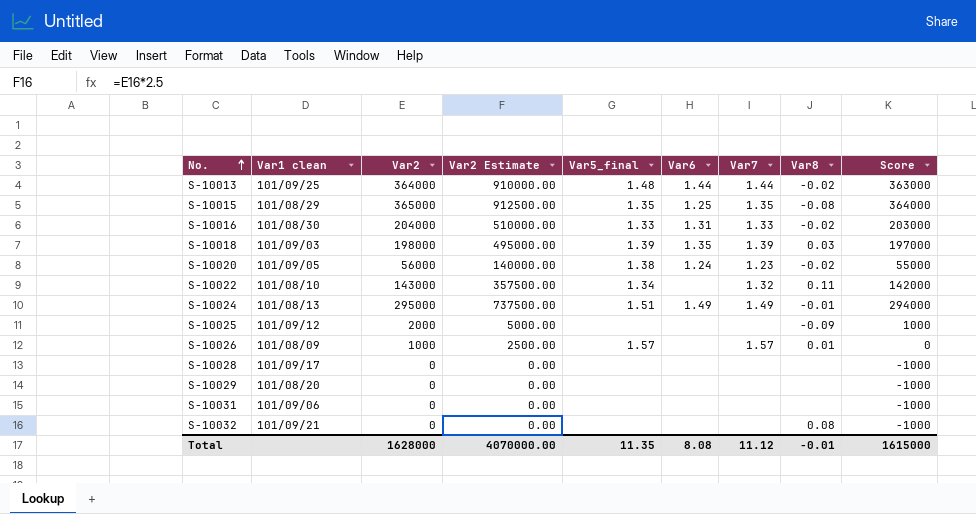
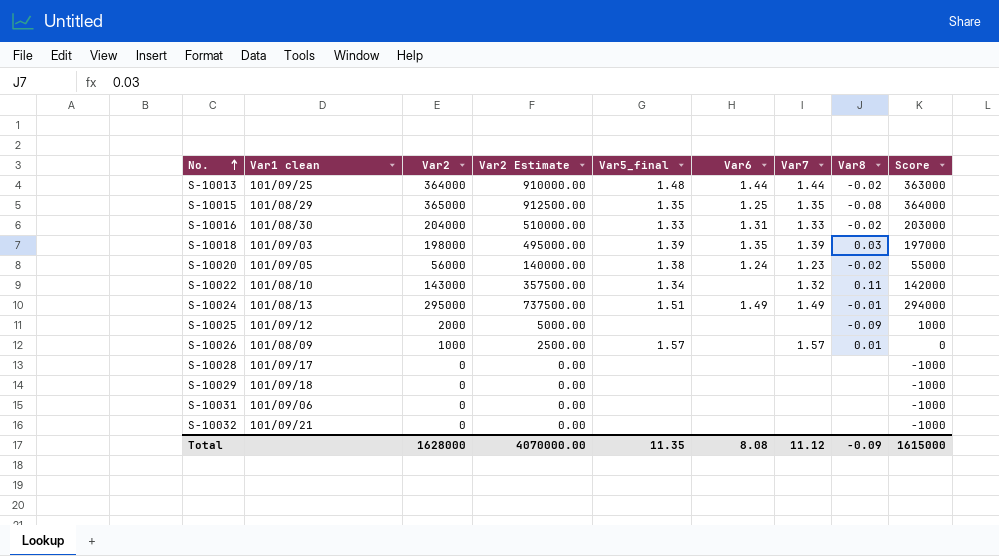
S-10029 | Var1 clean: 101/08/20 -> 101/09/18
S-10032 | Var8: 0.08 -> none
Total | Var8: -0.01 -> -0.09

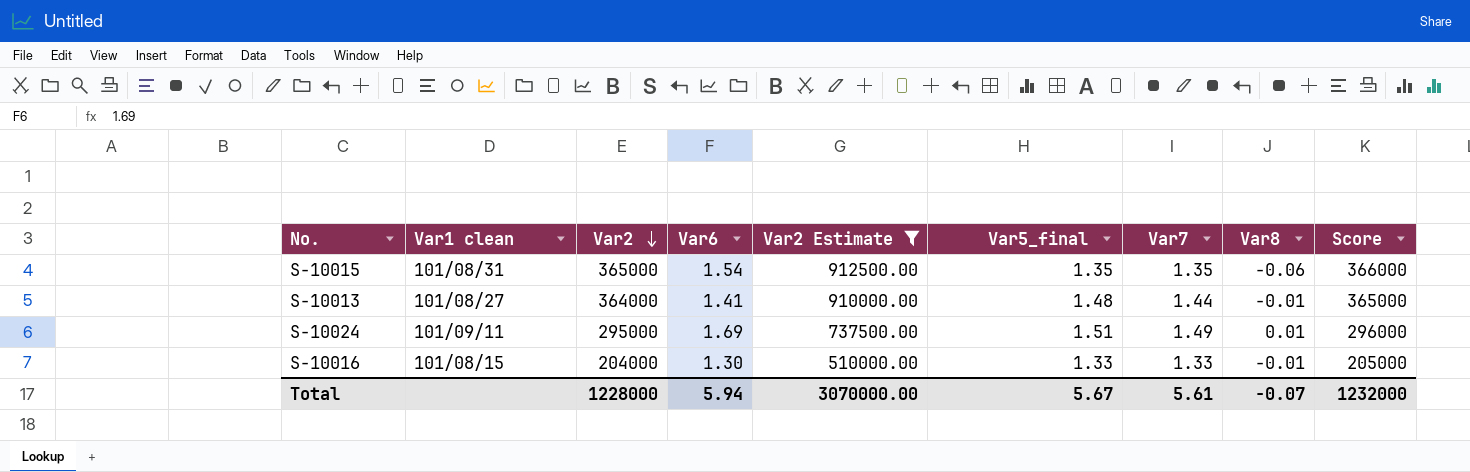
filter: none -> Var2 Estimate >= 510000.00
row order: No. ascending -> Var2 descending
column Var6 | position: 6 -> 4
column Score | formula: [Var2] - 1000 -> [Var2] + 1000
S-10015 | Var1 clean: 101/08/29 -> 101/08/31
S-10015 | Var6: 1.25 -> 1.54
S-10015 | Var8: -0.08 -> -0.06
S-10013 | Var1 clean: 101/09/25 -> 101/08/27
S-10013 | Var6: 1.44 -> 1.41
S-10013 | Var8: -0.02 -> -0.01
S-10024 | Var1 clean: 101/08/13 -> 101/09/11
S-10024 | Var6: 1.49 -> 1.69
S-10024 | Var8: -0.01 -> 0.01
S-10016 | Var1 clean: 101/08/30 -> 101/08/15
S-10016 | Var6: 1.31 -> 1.30
S-10016 | Var8: -0.02 -> -0.01
Total | Var2: 1628000 -> 1228000
Total | Var6: 8.08 -> 5.94
Total | Var2 Estimate: 4070000.00 -> 3070000.00
Total | Var5_final: 11.35 -> 5.67
Total | Var7: 11.12 -> 5.61
Total | Var8: -0.09 -> -0.07
Total | Score: 1615000 -> 1232000

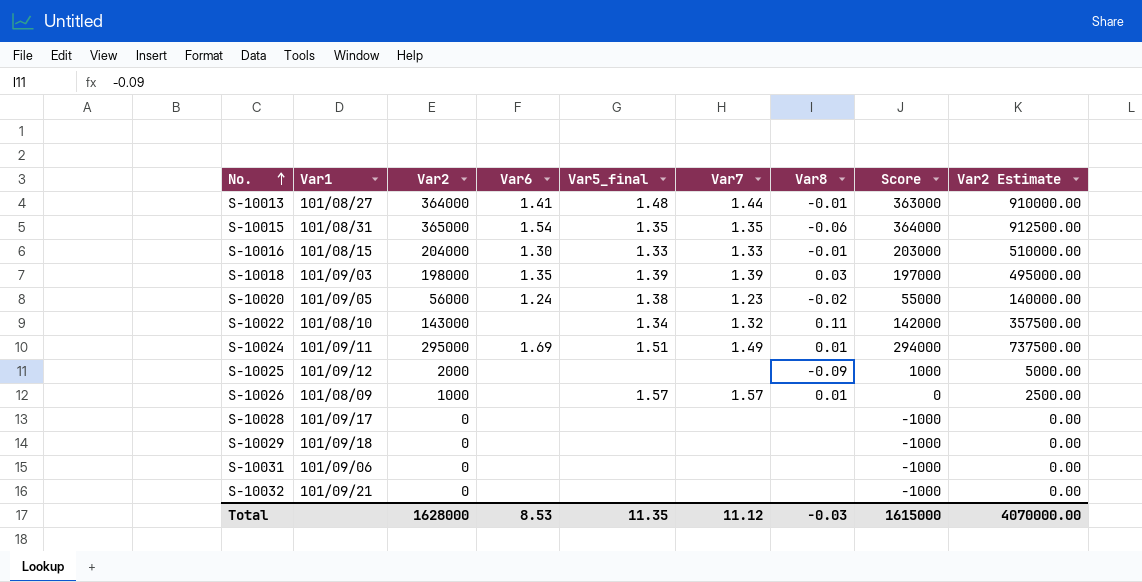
filter: Var2 Estimate >= 510000.00 -> none
row order: Var2 descending -> No. ascending
column name: Var1 clean -> Var1
column Score | formula: [Var2] + 1000 -> [Var2] - 1000
column Var2 Estimate | position: 5 -> 9
Total | Var2: 1228000 -> 1628000
Total | Var6: 5.94 -> 8.53
Total | Var5_final: 5.67 -> 11.35
Total | Var7: 5.61 -> 11.12
Total | Var8: -0.07 -> -0.03
Total | Score: 1232000 -> 1615000
Total | Var2 Estimate: 3070000.00 -> 4070000.00

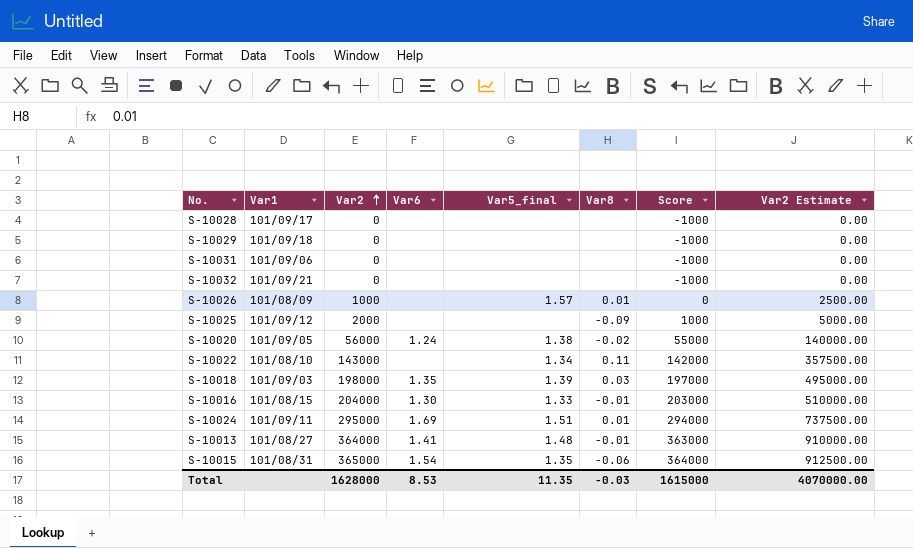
row order: No. ascending -> Var2 ascending
column Var7 | position: 6 -> none

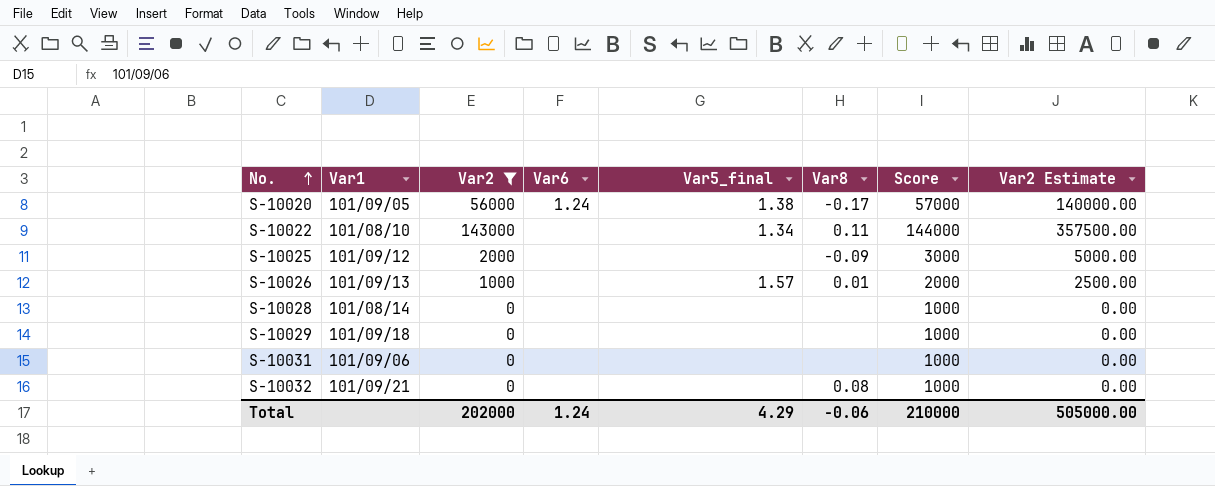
filter: none -> Var2 <= 143000
row order: Var2 ascending -> No. ascending
column Score | formula: [Var2] - 1000 -> [Var2] + 1000
S-10020 | Var8: -0.02 -> -0.17
S-10026 | Var1: 101/08/09 -> 101/09/13
S-10028 | Var1: 101/09/17 -> 101/08/14
S-10032 | Var8: none -> 0.08
Total | Var2: 1628000 -> 202000
Total | Var6: 8.53 -> 1.24
Total | Var5_final: 11.35 -> 4.29
Total | Var8: -0.03 -> -0.06
Total | Score: 1615000 -> 210000
Total | Var2 Estimate: 4070000.00 -> 505000.00

